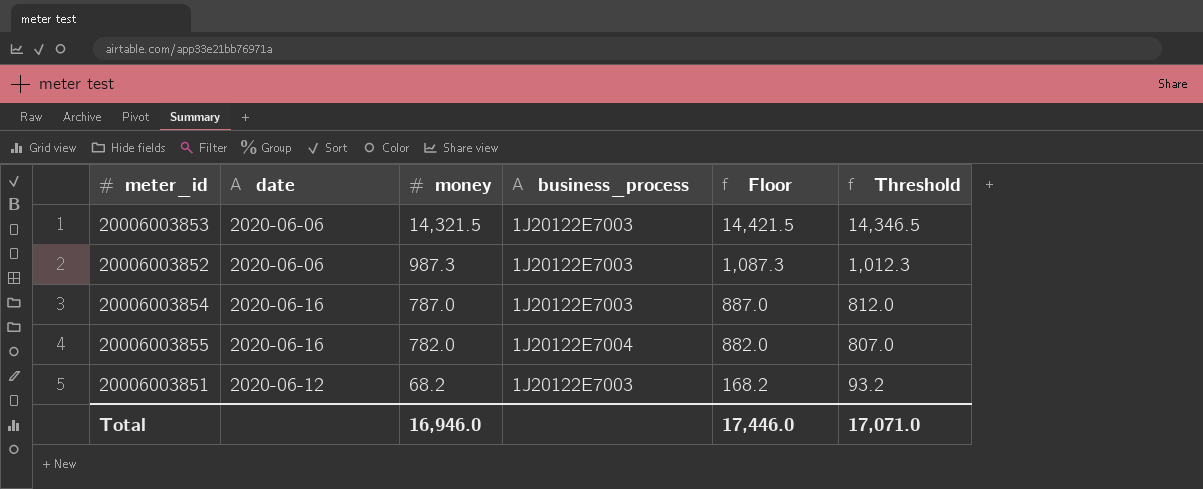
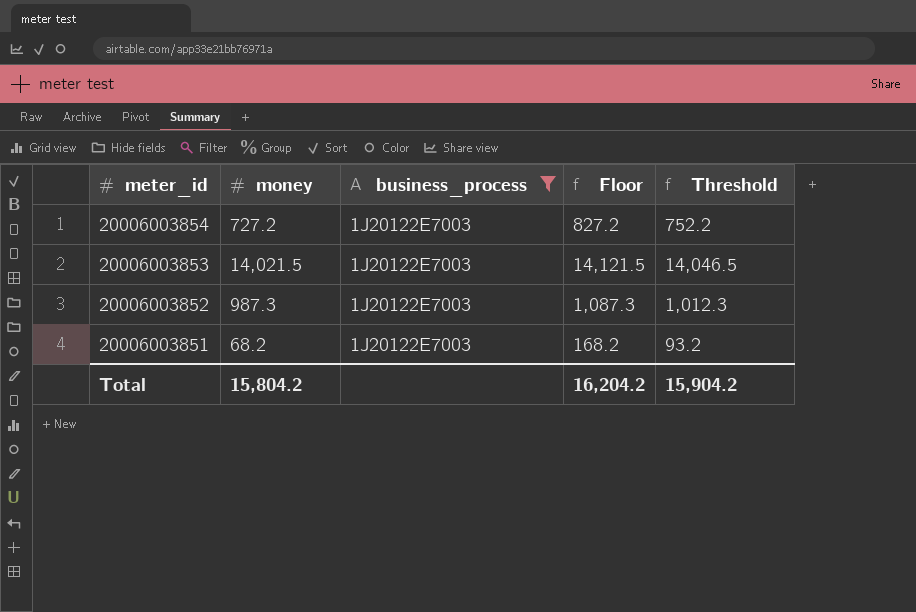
filter: none -> business_process = 1J20122E7003
row order: money descending -> meter_id descending
column date | position: 2 -> none
20006003854 | money: 787.0 -> 727.2
20006003854 | Floor: 887.0 -> 827.2
20006003854 | Threshold: 812.0 -> 752.2
20006003853 | money: 14,321.5 -> 14,021.5
20006003853 | Floor: 14,421.5 -> 14,121.5
20006003853 | Threshold: 14,346.5 -> 14,046.5
Total | money: 16,946.0 -> 15,804.2
Total | Floor: 17,446.0 -> 16,204.2
Total | Threshold: 17,071.0 -> 15,904.2

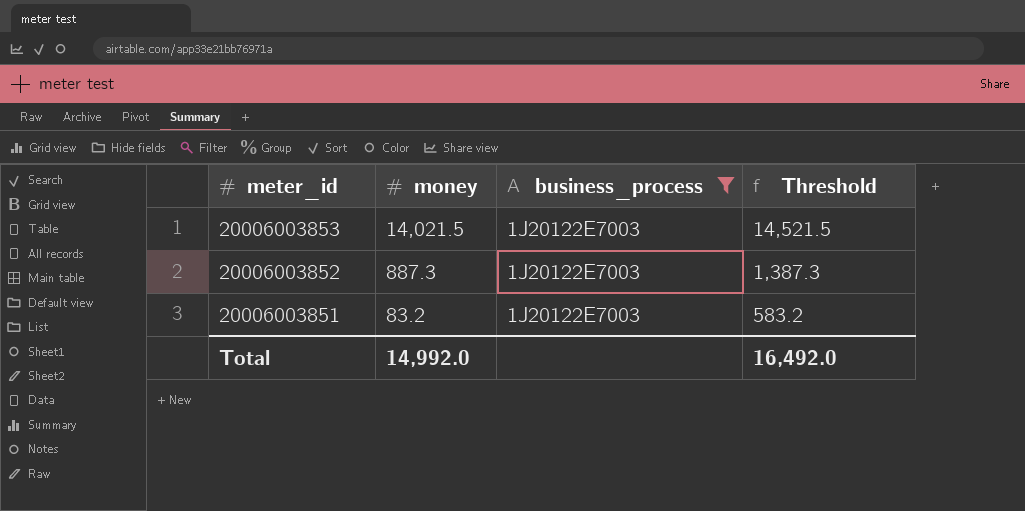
column Floor | formula: [money] + 100 -> none
column Threshold | formula: [money] + 25 -> [money] + 500
row 20006003854: 727.2 | 1J20122E7003 | 827.2 | 752.2 -> none
20006003852 | money: 987.3 -> 887.3
20006003851 | money: 68.2 -> 83.2
Total | money: 15,804.2 -> 14,992.0
Total | Threshold: 15,904.2 -> 16,492.0

